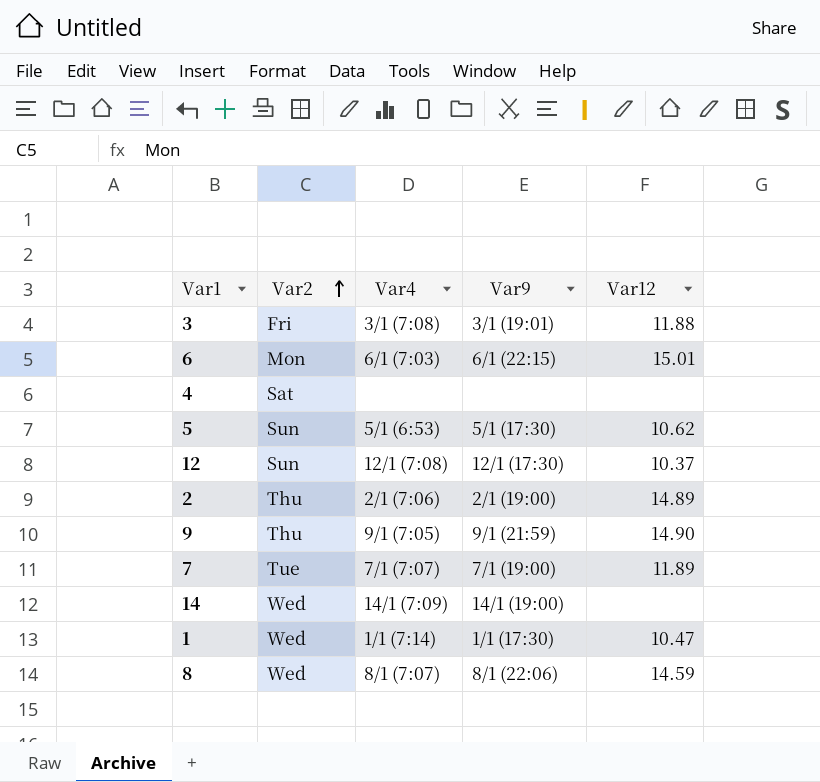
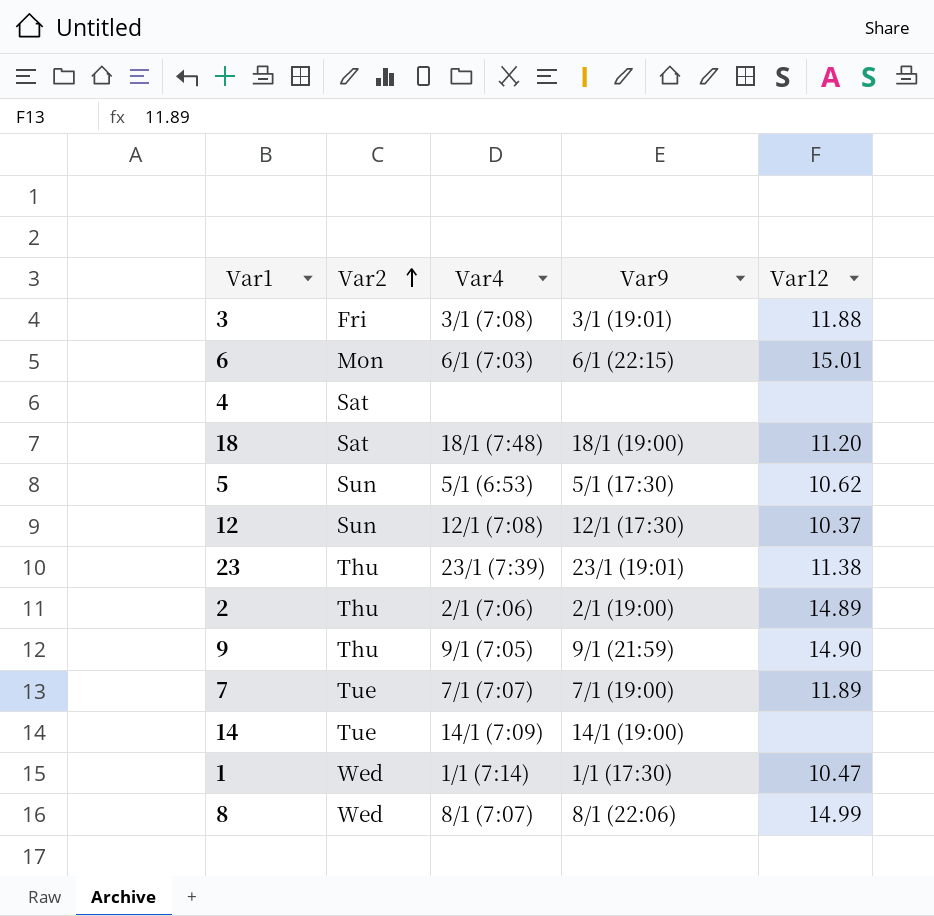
row 18: none -> Sat | 18/1 (7:48) | 18/1 (19:00) | 11.20
row 23: none -> Thu | 23/1 (7:39) | 23/1 (19:01) | 11.38
14 | Var2: Wed -> Tue
8 | Var12: 14.59 -> 14.99

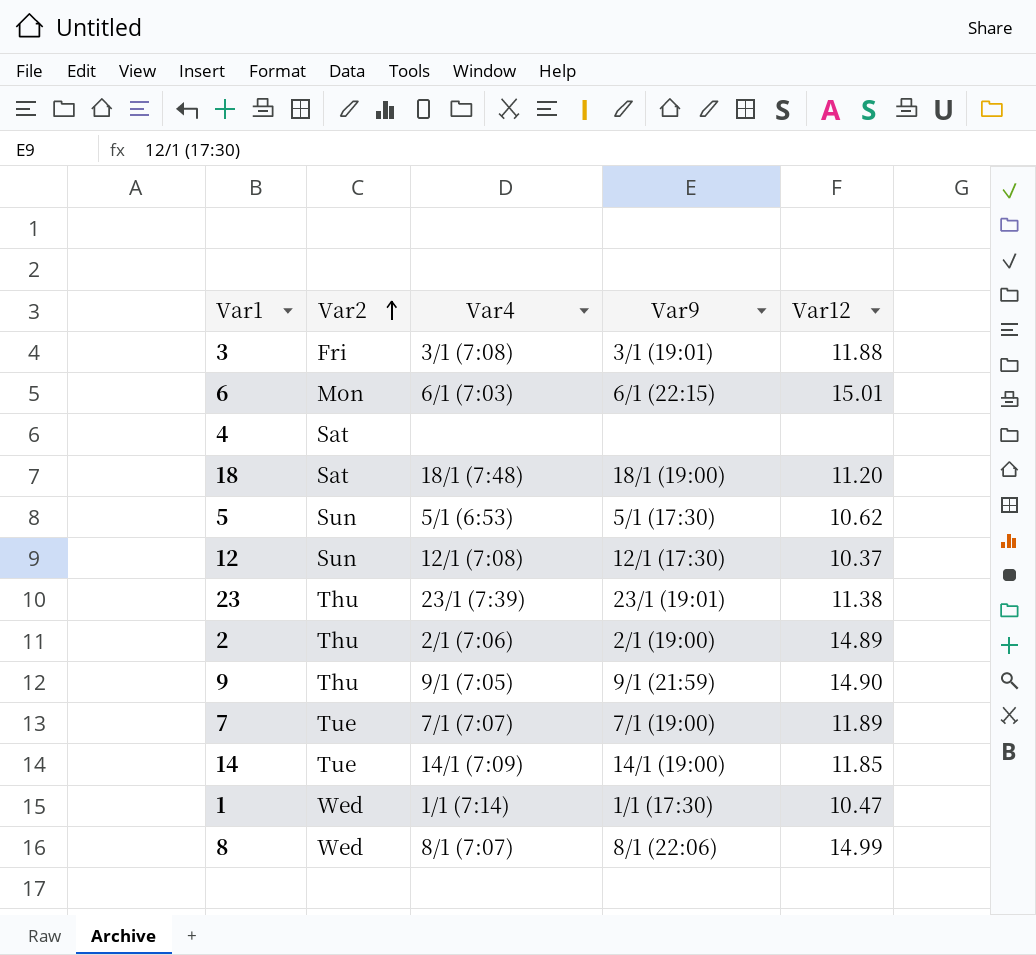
14 | Var12: none -> 11.85

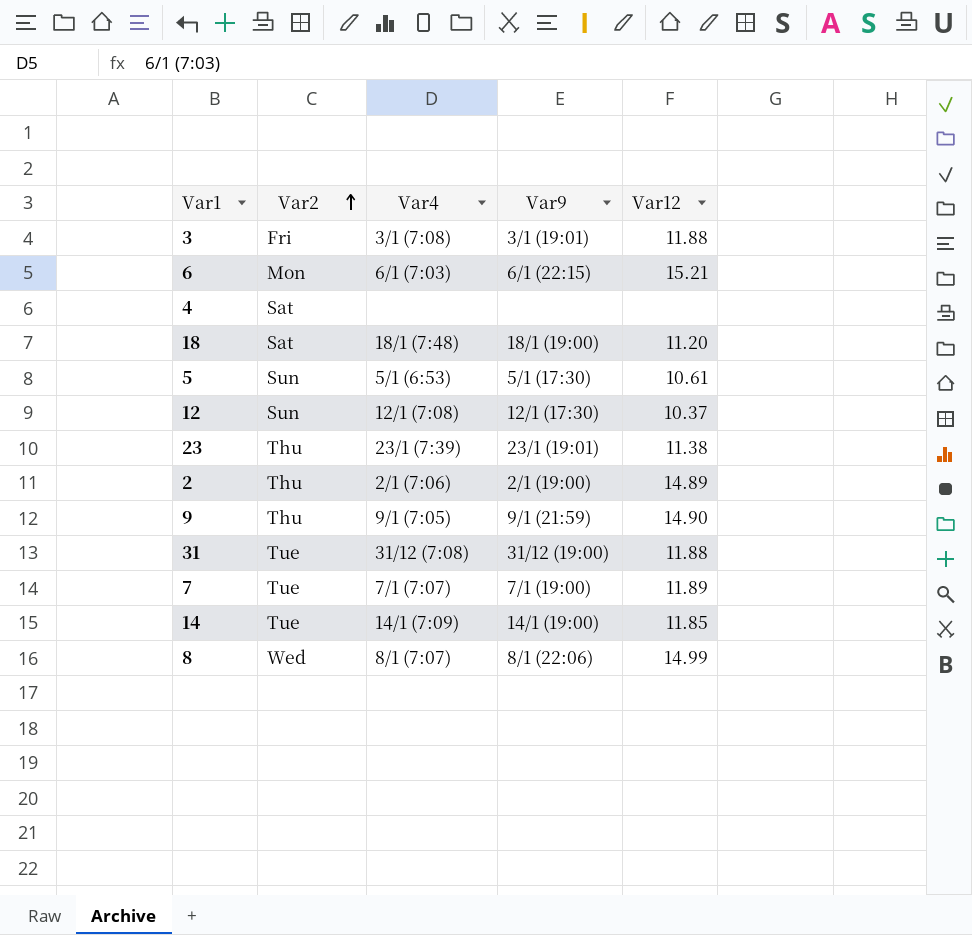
row 1: Wed | 1/1 (7:14) | 1/1 (17:30) | 10.47 -> none
6 | Var12: 15.01 -> 15.21
5 | Var12: 10.62 -> 10.61
row 31: none -> Tue | 31/12 (7:08) | 31/12 (19:00) | 11.88

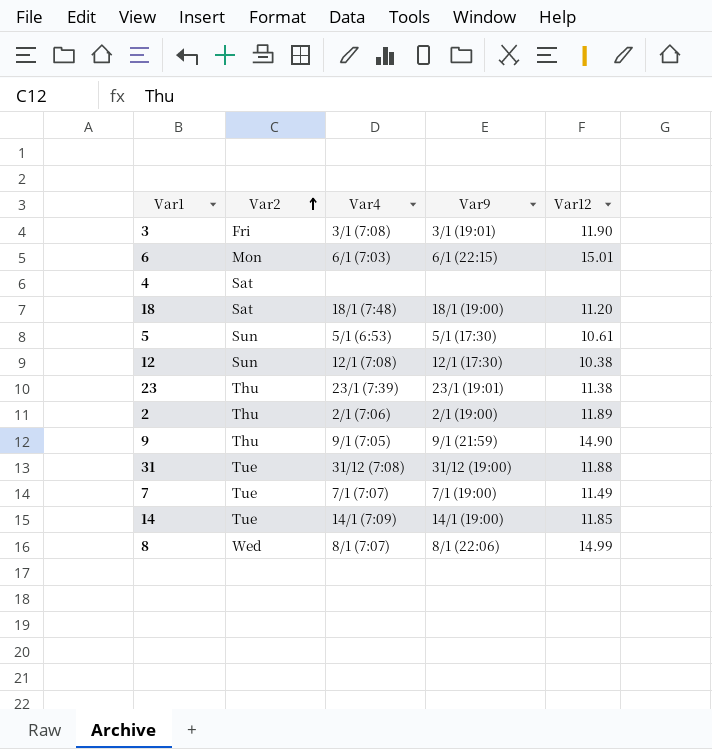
3 | Var12: 11.88 -> 11.90
6 | Var12: 15.21 -> 15.01
12 | Var12: 10.37 -> 10.38
2 | Var12: 14.89 -> 11.89
7 | Var12: 11.89 -> 11.49

